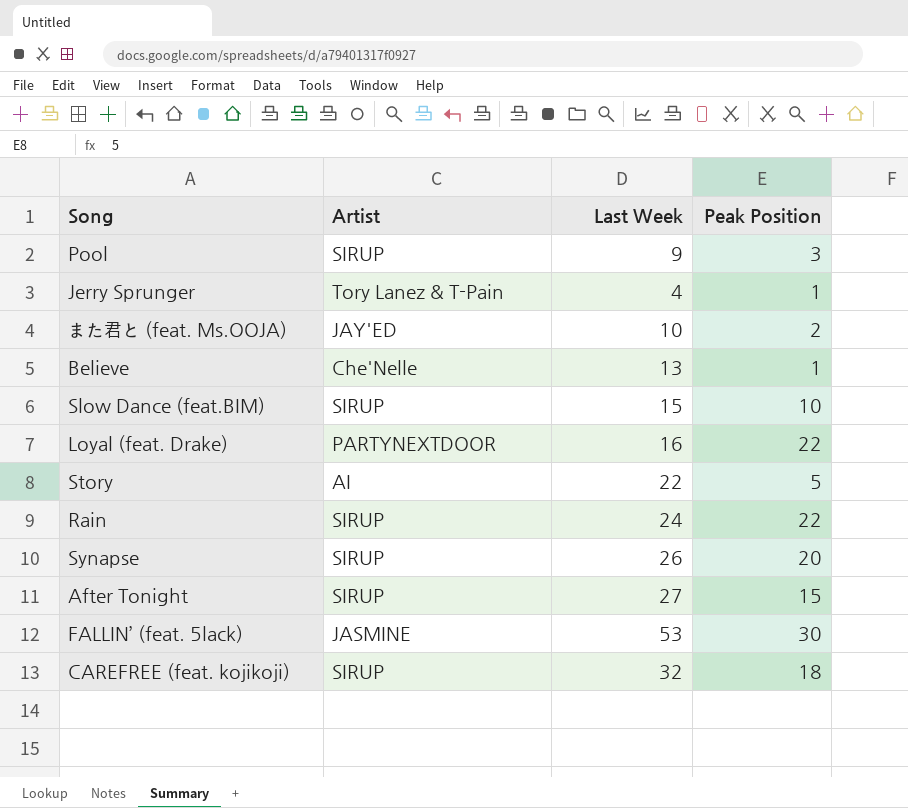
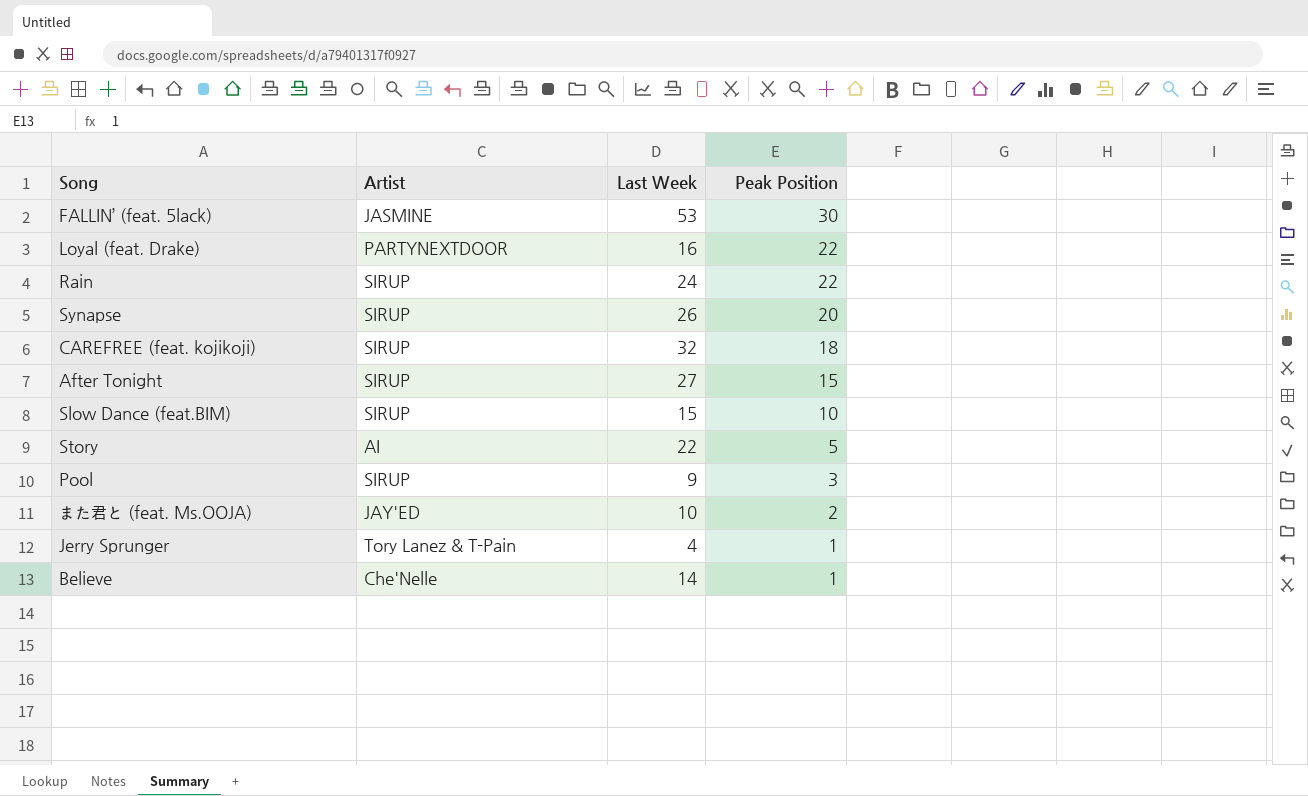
row order: none -> Peak Position descending
Believe | Last Week: 13 -> 14

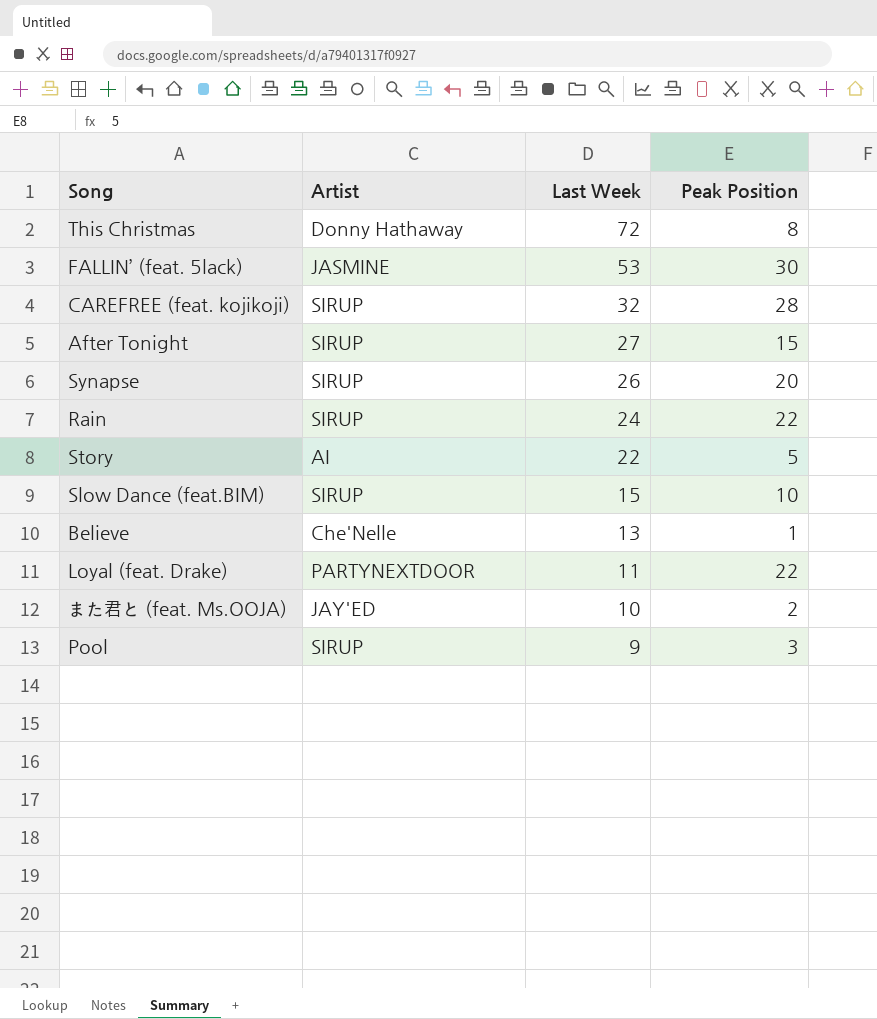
row order: Peak Position descending -> Last Week descending
row Jerry Sprunger: Tory Lanez & T-Pain | 4 | 1 -> none
row This Christmas: none -> Donny Hathaway | 72 | 8
CAREFREE (feat. kojikoji) | Peak Position: 18 -> 28
Believe | Last Week: 14 -> 13
Loyal (feat. Drake) | Last Week: 16 -> 11

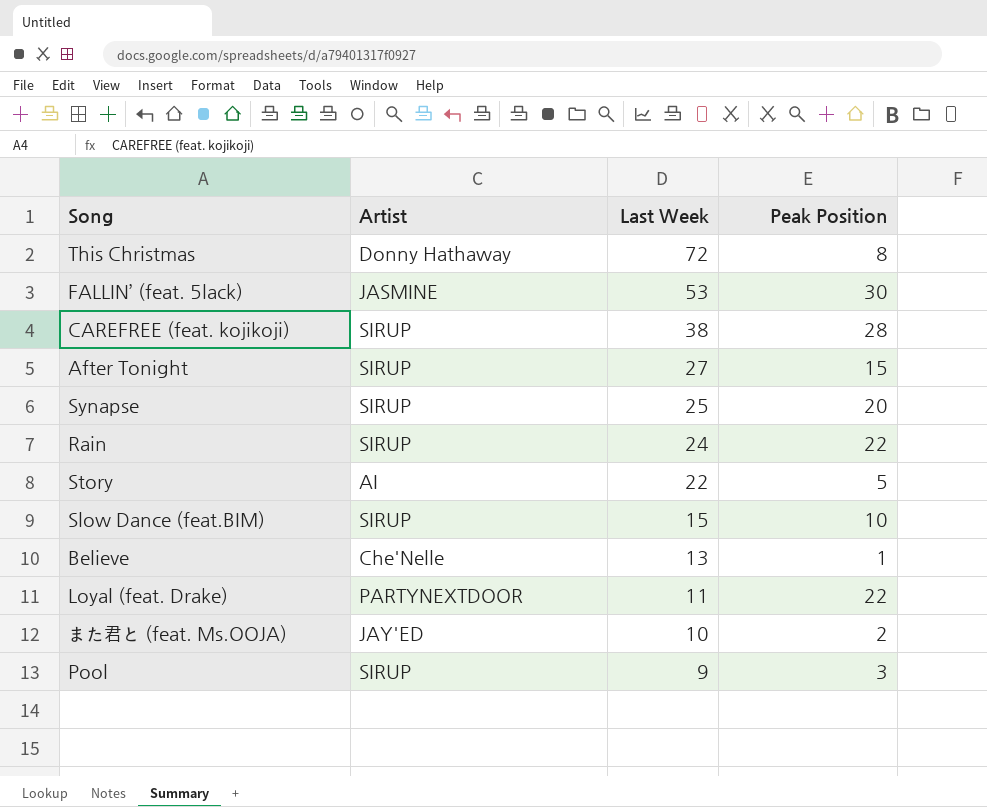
CAREFREE (feat. kojikoji) | Last Week: 32 -> 38
Synapse | Last Week: 26 -> 25

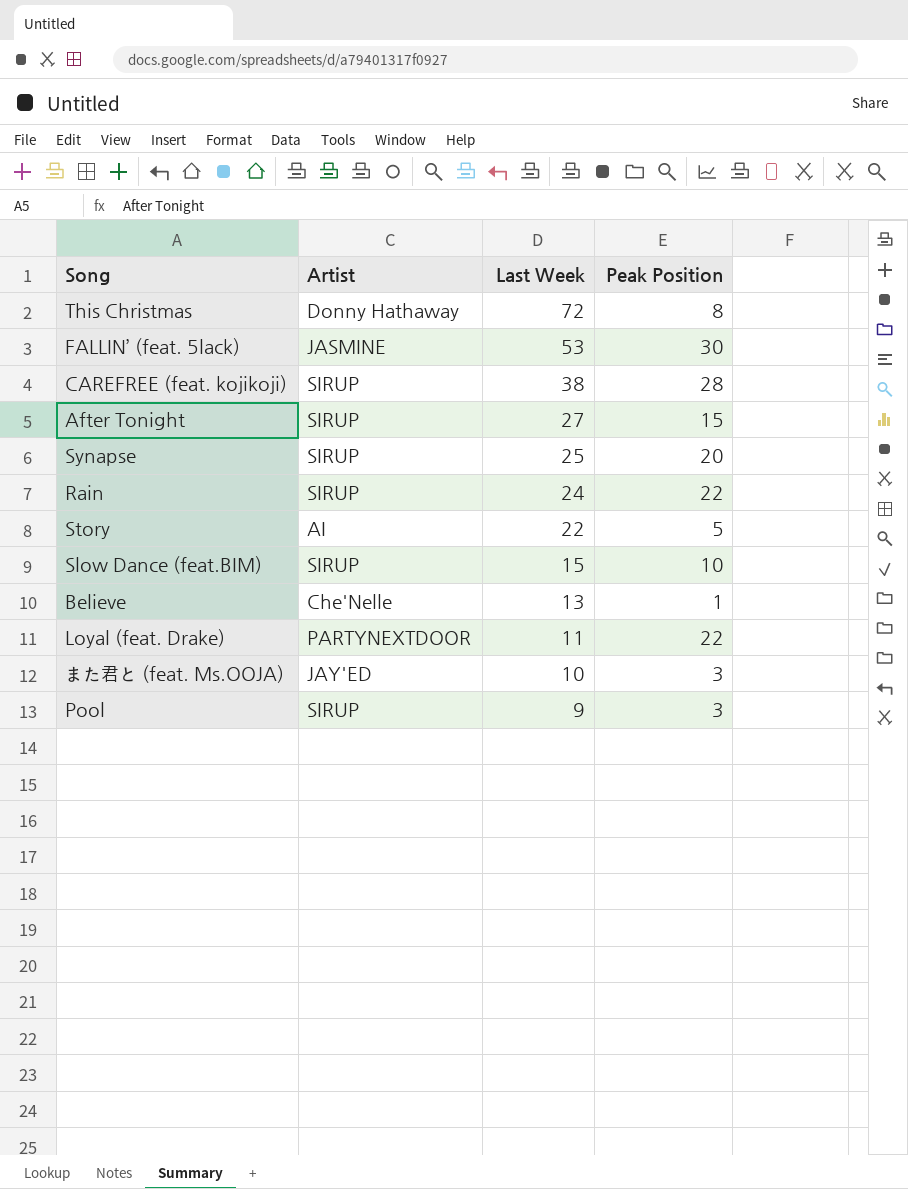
また君と (feat. Ms.OOJA) | Peak Position: 2 -> 3

